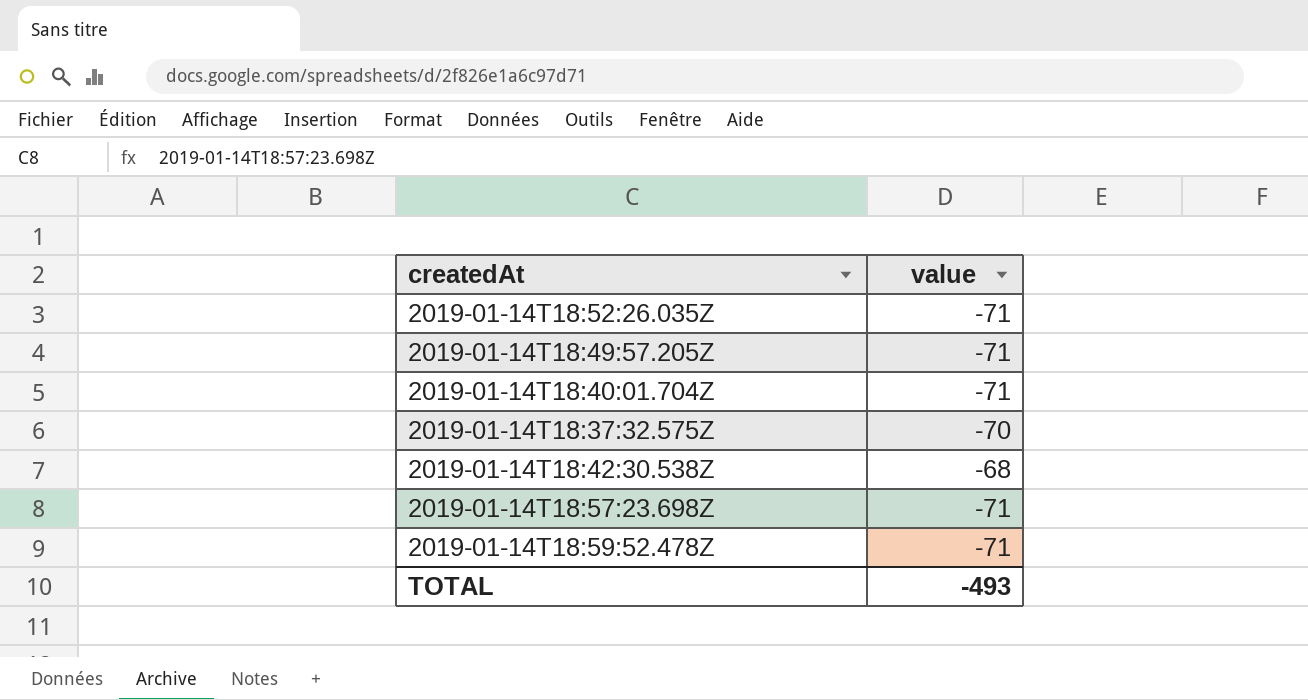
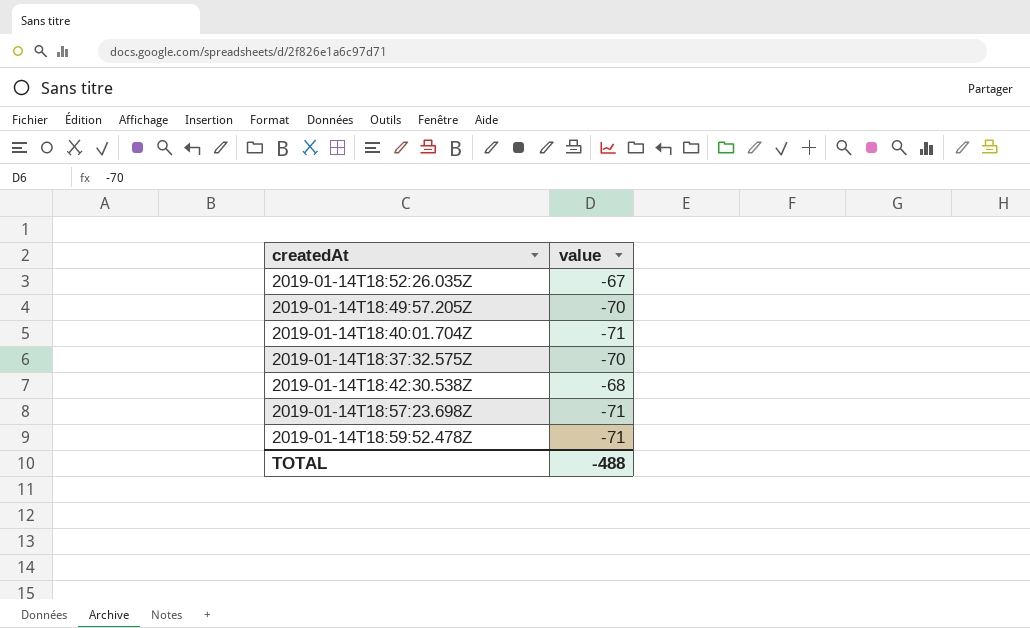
2019-01-14T18:52:26.035Z | value: -71 -> -67
2019-01-14T18:49:57.205Z | value: -71 -> -70
TOTAL | value: -493 -> -488

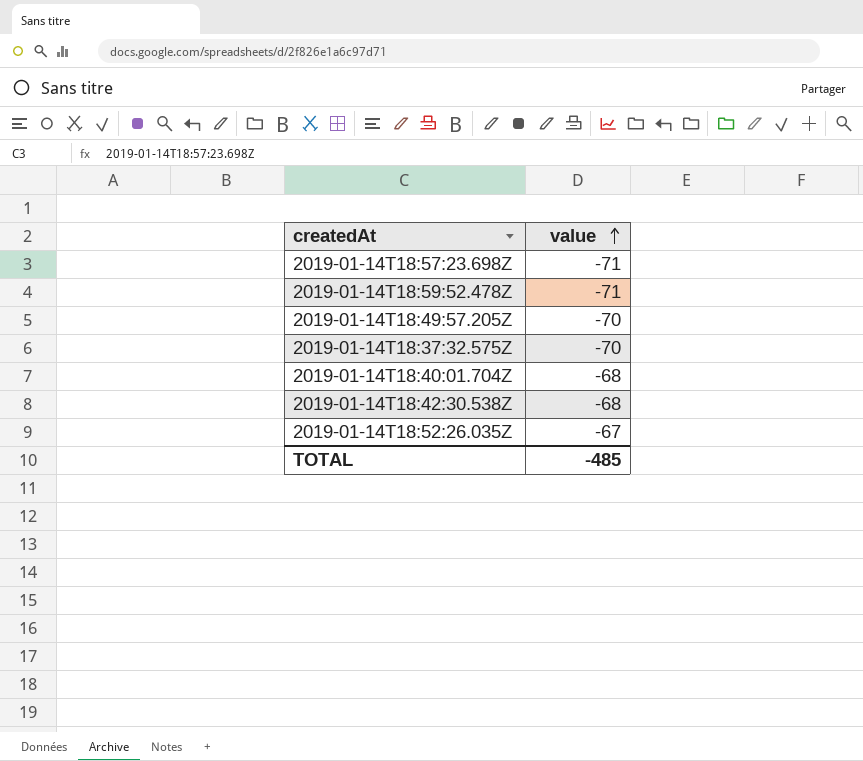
row order: none -> value ascending
2019-01-14T18:40:01.704Z | value: -71 -> -68
TOTAL | value: -488 -> -485

